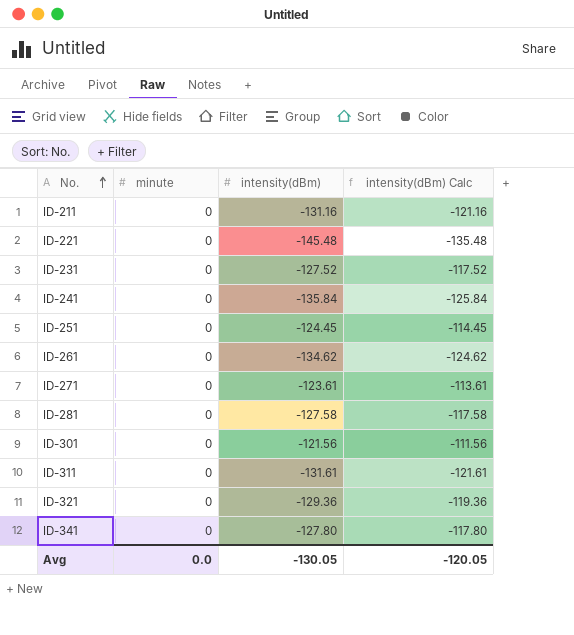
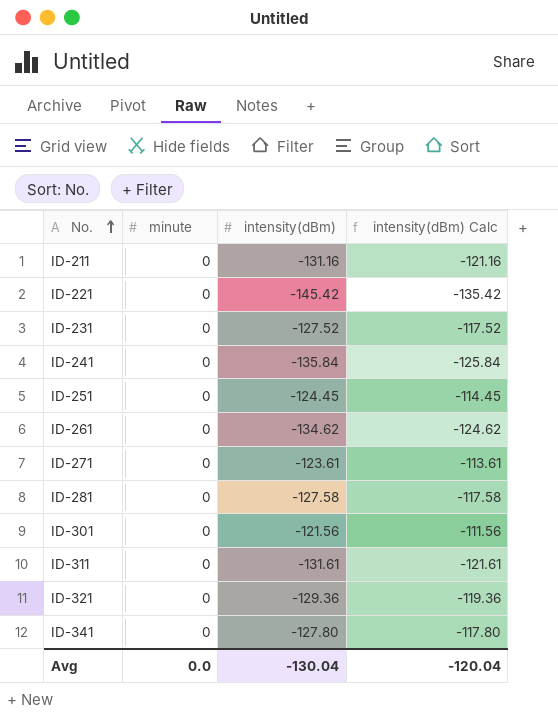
ID-221 | intensity(dBm): -145.48 -> -145.42
ID-221 | intensity(dBm) Calc: -135.48 -> -135.42
Avg | intensity(dBm): -130.05 -> -130.04
Avg | intensity(dBm) Calc: -120.05 -> -120.04

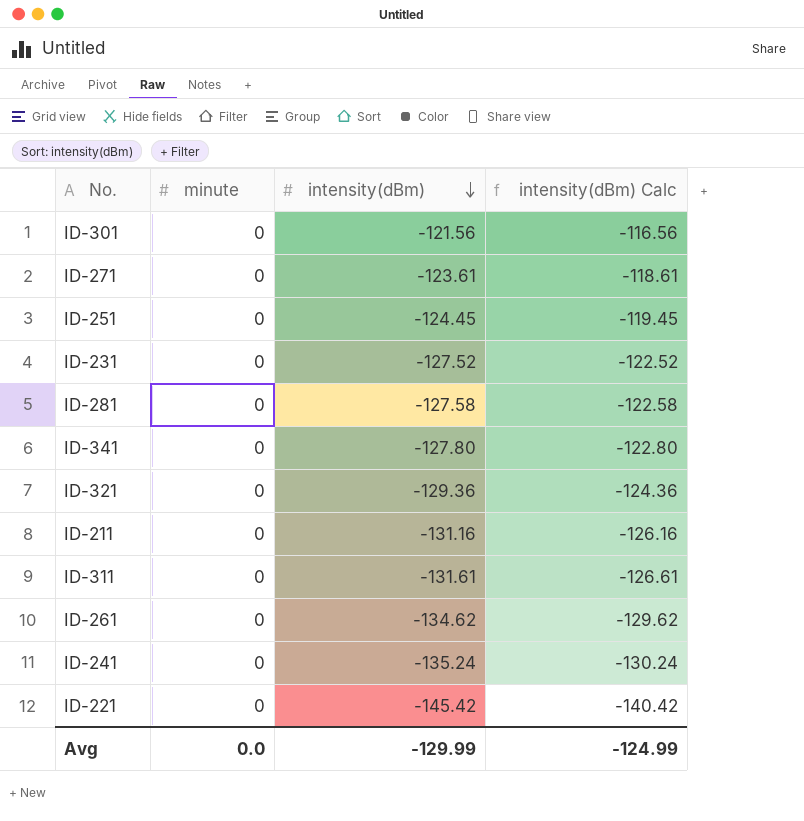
row order: No. ascending -> intensity(dBm) descending
column intensity(dBm) Calc | formula: [intensity(dBm)] + 10 -> [intensity(dBm)] + 5
ID-241 | intensity(dBm): -135.84 -> -135.24
Avg | intensity(dBm): -130.04 -> -129.99
Avg | intensity(dBm) Calc: -120.04 -> -124.99

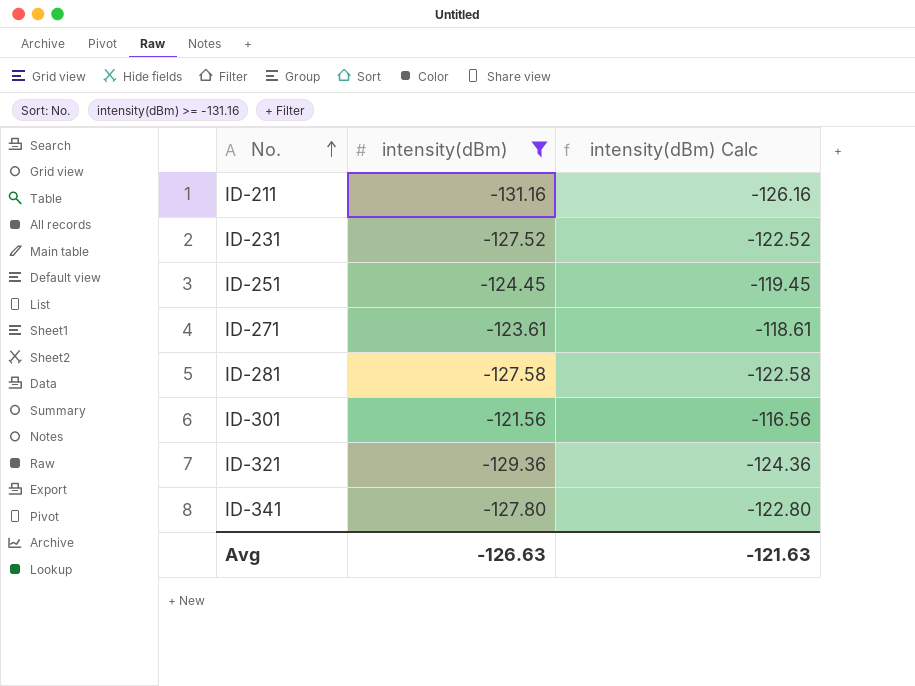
filter: none -> intensity(dBm) >= -131.16
row order: intensity(dBm) descending -> No. ascending
column minute | position: 2 -> none
Avg | intensity(dBm): -129.99 -> -126.63
Avg | intensity(dBm) Calc: -124.99 -> -121.63

